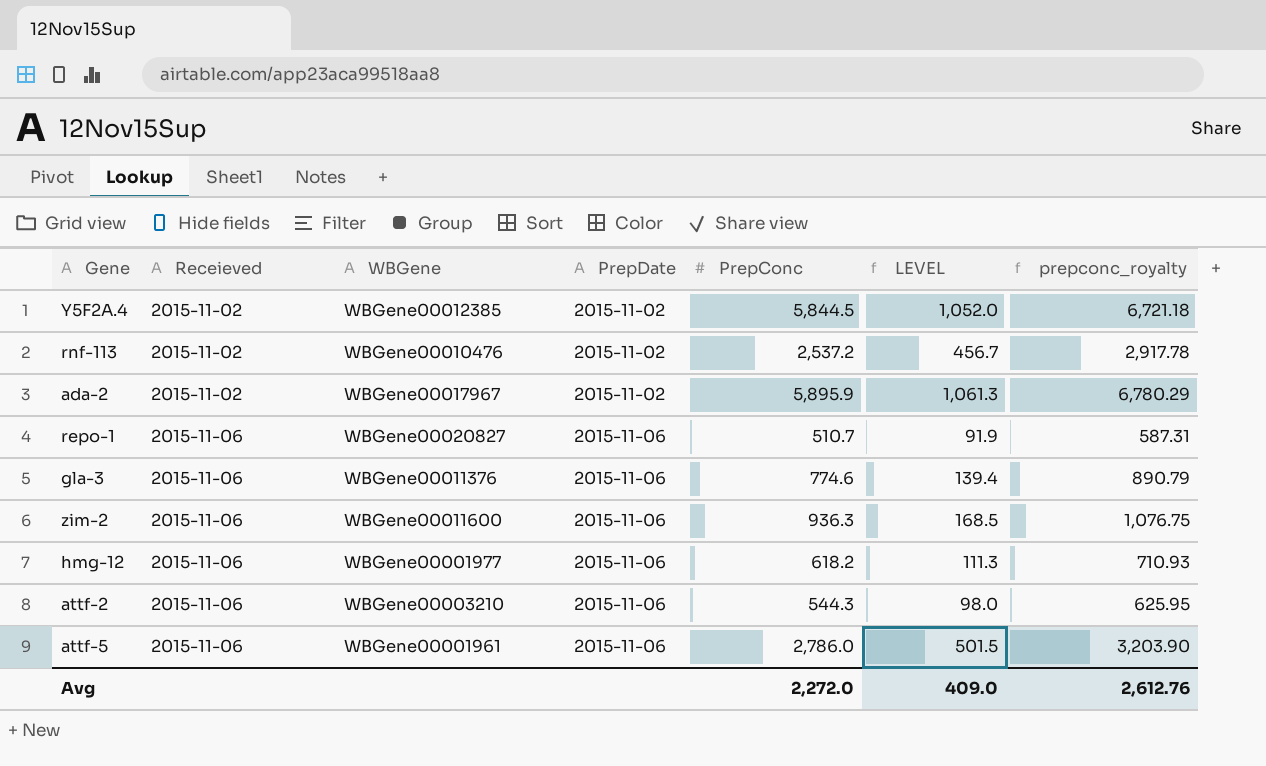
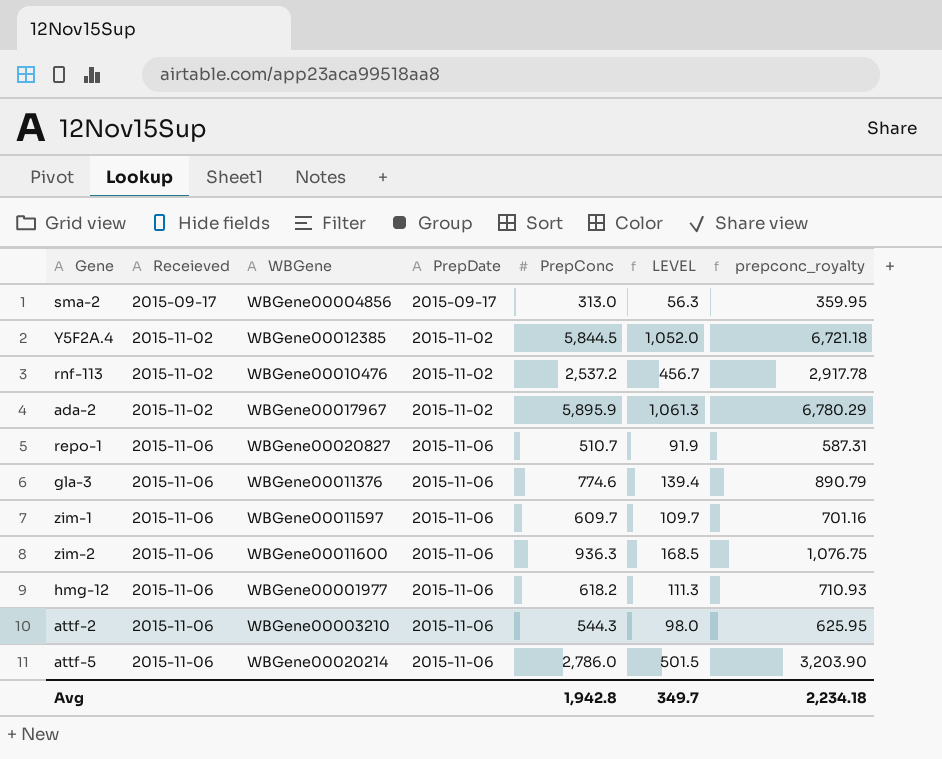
row sma-2: none -> 2015-09-17 | WBGene00004856 | 2015-09-17 | 313.0 | 56.3 | 359.95
row zim-1: none -> 2015-11-06 | WBGene00011597 | 2015-11-06 | 609.7 | 109.7 | 701.16
attf-5 | WBGene: WBGene00001961 -> WBGene00020214
Avg | PrepConc: 2,272.0 -> 1,942.8
Avg | LEVEL: 409.0 -> 349.7
Avg | prepconc_royalty: 2,612.76 -> 2,234.18

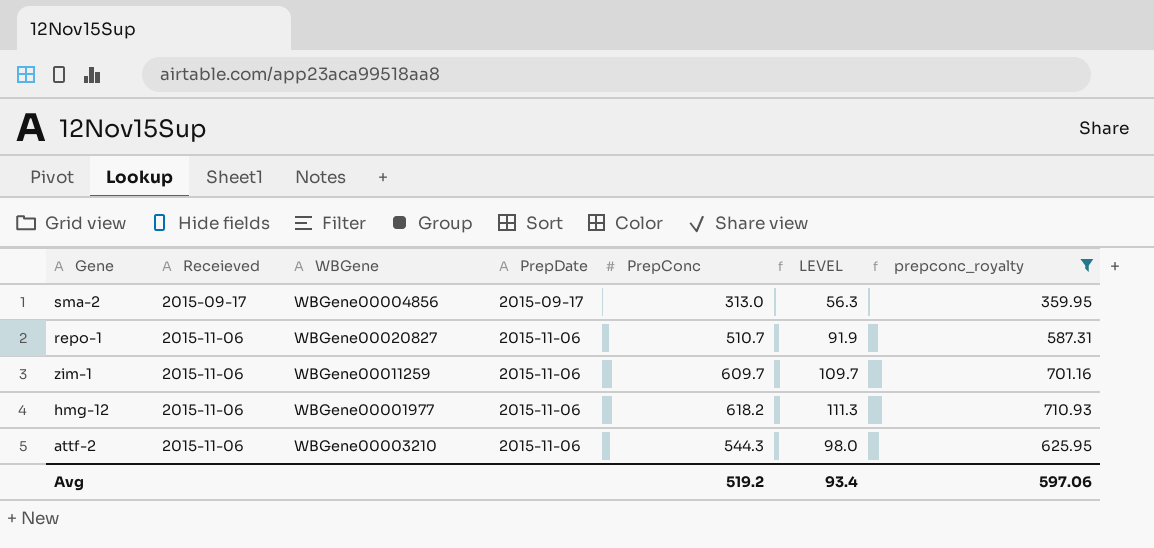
filter: none -> prepconc_royalty <= 710.93
zim-1 | WBGene: WBGene00011597 -> WBGene00011259
Avg | PrepConc: 1,942.8 -> 519.2
Avg | LEVEL: 349.7 -> 93.4
Avg | prepconc_royalty: 2,234.18 -> 597.06

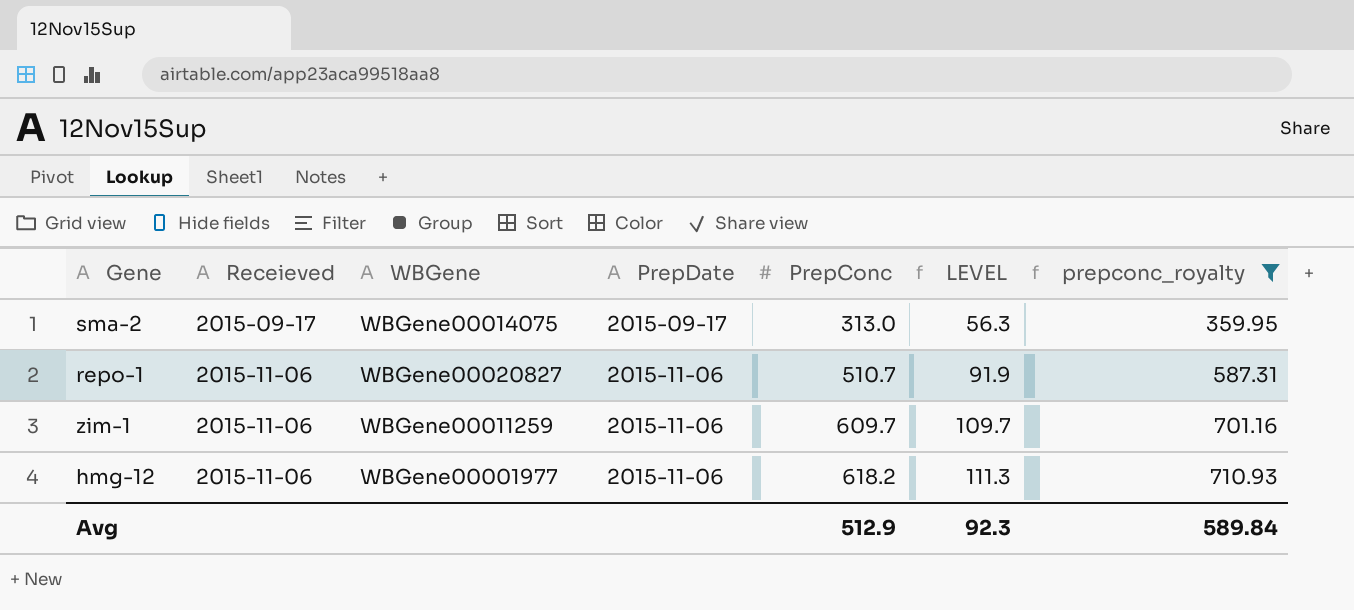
row attf-2: 2015-11-06 | WBGene00003210 | 2015-11-06 | 544.3 | 98.0 | 625.95 -> none
sma-2 | WBGene: WBGene00004856 -> WBGene00014075
Avg | PrepConc: 519.2 -> 512.9
Avg | LEVEL: 93.4 -> 92.3
Avg | prepconc_royalty: 597.06 -> 589.84

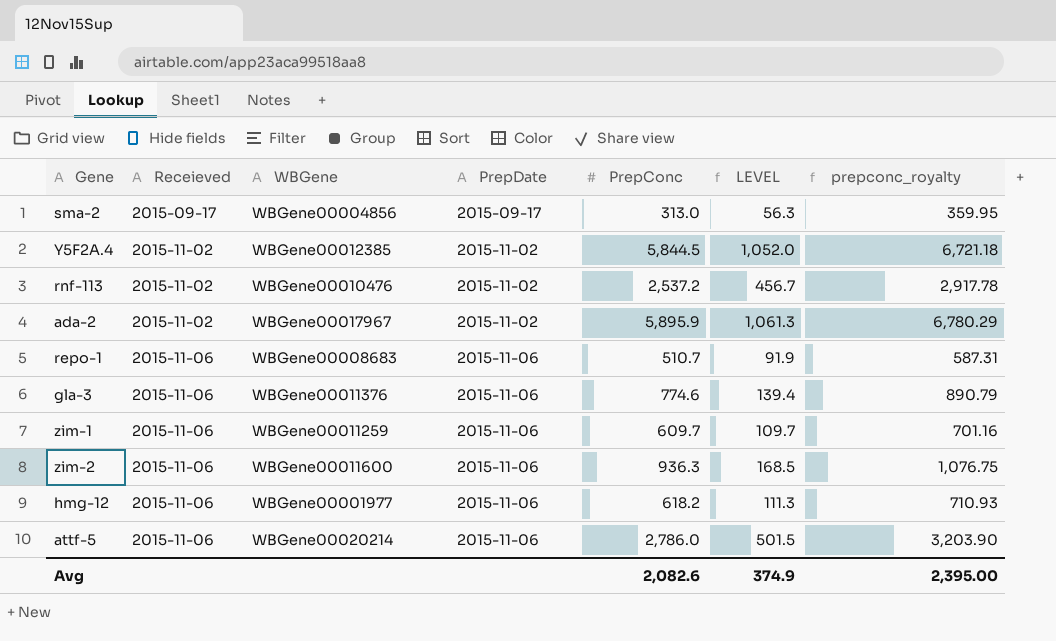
filter: prepconc_royalty <= 710.93 -> none
sma-2 | WBGene: WBGene00014075 -> WBGene00004856
repo-1 | WBGene: WBGene00020827 -> WBGene00008683
Avg | PrepConc: 512.9 -> 2,082.6
Avg | LEVEL: 92.3 -> 374.9
Avg | prepconc_royalty: 589.84 -> 2,395.00

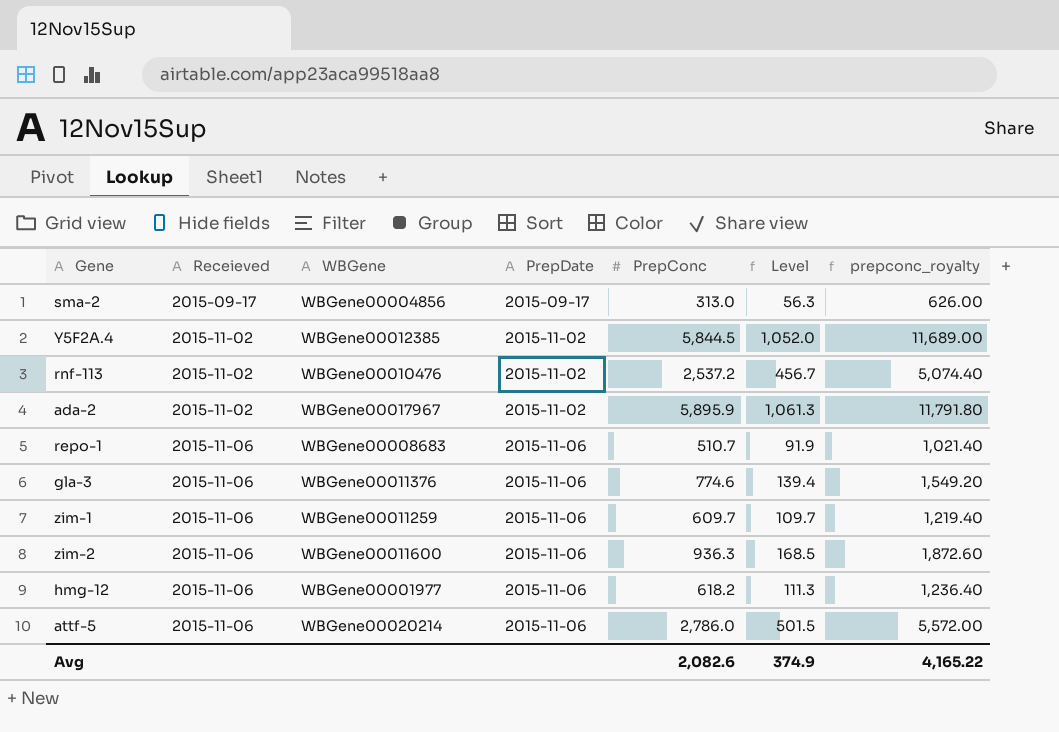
column name: LEVEL -> Level
column prepconc_royalty | formula: [PrepConc] * 1.15 -> [PrepConc] * 2
Avg | prepconc_royalty: 2,395.00 -> 4,165.22

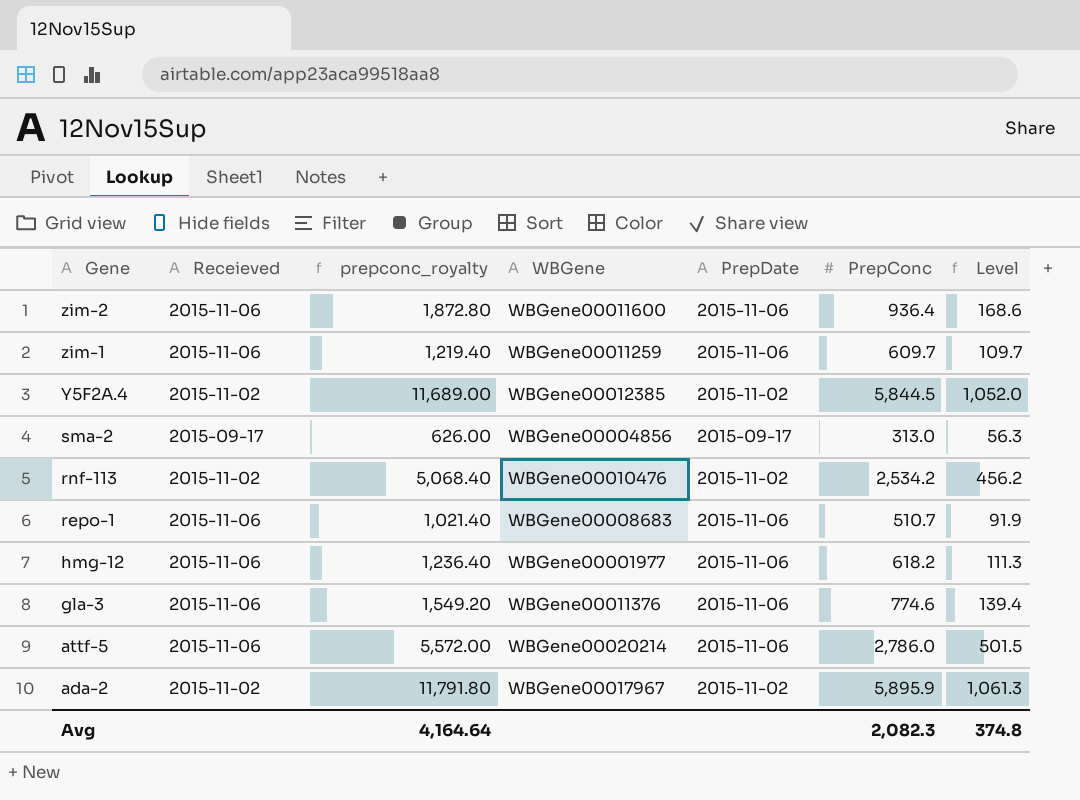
row order: Receieved ascending -> Gene descending
column prepconc_royalty | position: 7 -> 3
zim-2 | prepconc_royalty: 1,872.60 -> 1,872.80
zim-2 | PrepConc: 936.3 -> 936.4
zim-2 | Level: 168.5 -> 168.6
rnf-113 | prepconc_royalty: 5,074.40 -> 5,068.40
rnf-113 | PrepConc: 2,537.2 -> 2,534.2
rnf-113 | Level: 456.7 -> 456.2
Avg | prepconc_royalty: 4,165.22 -> 4,164.64
Avg | PrepConc: 2,082.6 -> 2,082.3
Avg | Level: 374.9 -> 374.8

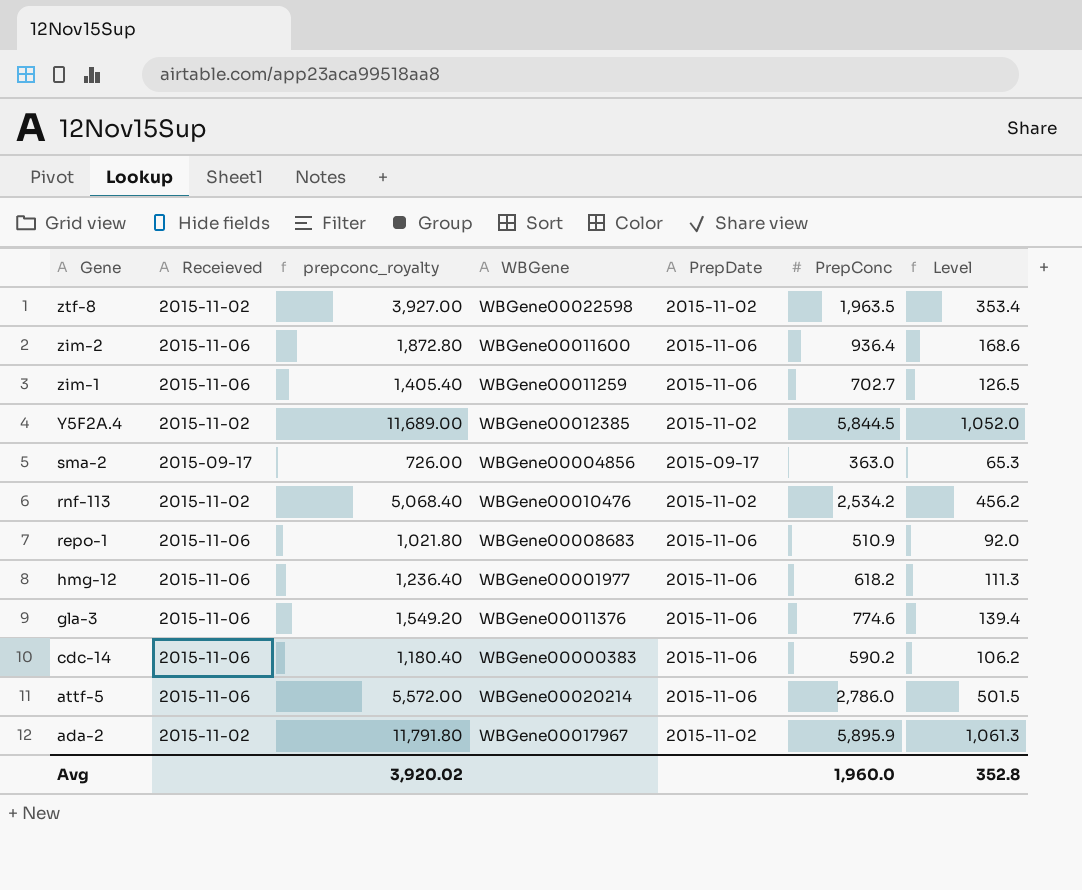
row ztf-8: none -> 2015-11-02 | 3,927.00 | WBGene00022598 | 2015-11-02 | 1,963.5 | 353.4
zim-1 | prepconc_royalty: 1,219.40 -> 1,405.40
zim-1 | PrepConc: 609.7 -> 702.7
zim-1 | Level: 109.7 -> 126.5
sma-2 | prepconc_royalty: 626.00 -> 726.00
sma-2 | PrepConc: 313.0 -> 363.0
sma-2 | Level: 56.3 -> 65.3
repo-1 | prepconc_royalty: 1,021.40 -> 1,021.80
repo-1 | PrepConc: 510.7 -> 510.9
repo-1 | Level: 91.9 -> 92.0
row cdc-14: none -> 2015-11-06 | 1,180.40 | WBGene00000383 | 2015-11-06 | 590.2 | 106.2
Avg | prepconc_royalty: 4,164.64 -> 3,920.02
Avg | PrepConc: 2,082.3 -> 1,960.0
Avg | Level: 374.8 -> 352.8

